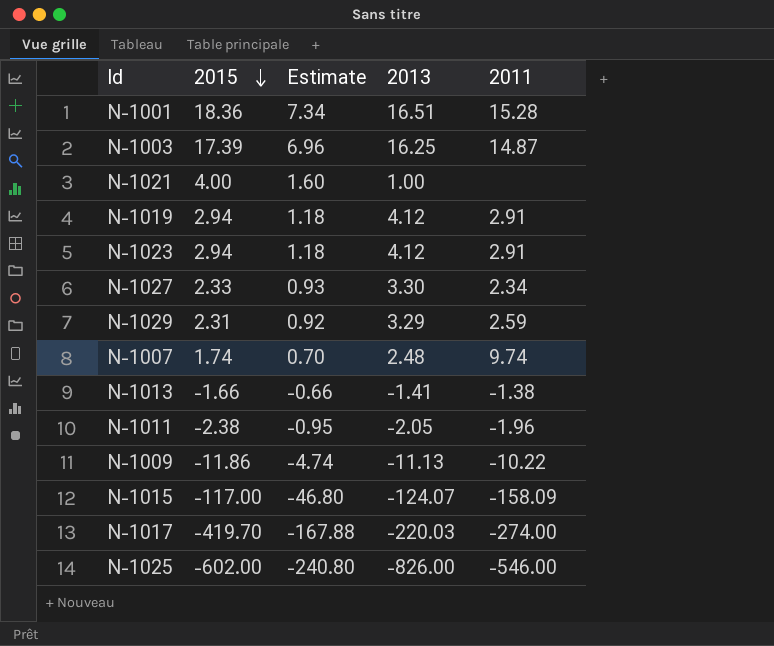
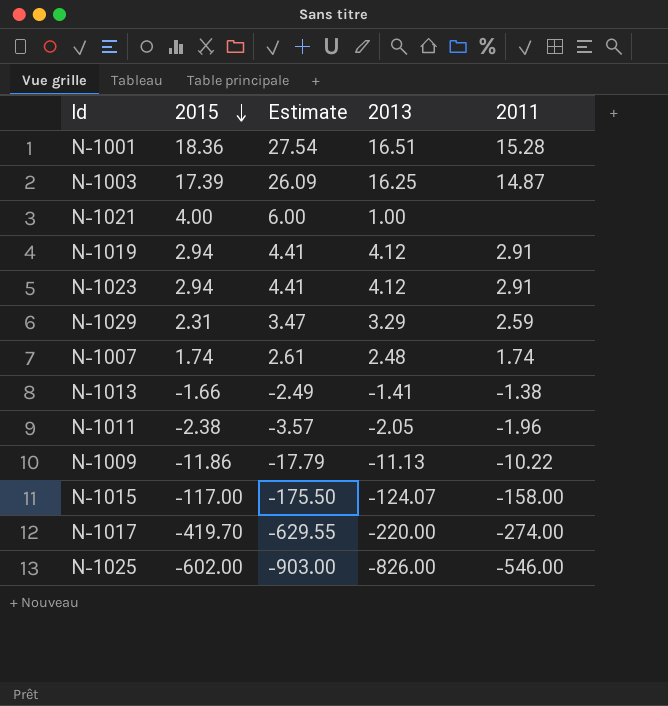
column Estimate | formula: [2015] * 0.4 -> [2015] * 1.5
row N-1027: 2.33 | 0.93 | 3.30 | 2.34 -> none
N-1007 | 2011: 9.74 -> 1.74
N-1015 | 2011: -158.09 -> -158.00
N-1017 | 2013: -220.03 -> -220.00

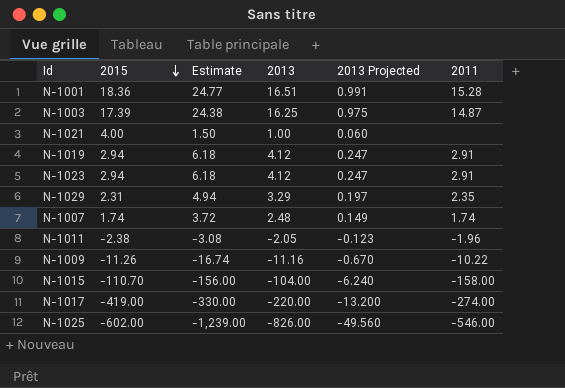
column Estimate | formula: [2015] * 1.5 -> [2013] * 1.5
column 2013 Projected | formula: none -> [2013] * 0.06
row N-1013: -1.66 | -2.49 | -1.41 | -1.38 -> none
N-1029 | 2011: 2.59 -> 2.35
N-1009 | 2015: -11.86 -> -11.26
N-1009 | 2013: -11.13 -> -11.16
N-1015 | 2015: -117.00 -> -110.70
N-1015 | 2013: -124.07 -> -104.00
N-1017 | 2015: -419.70 -> -419.00

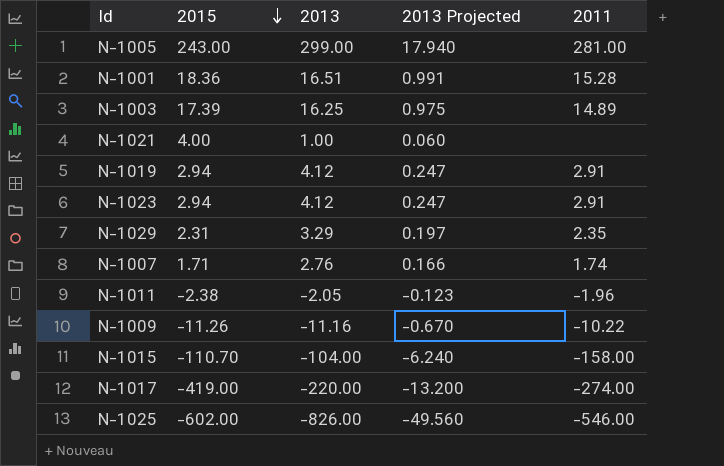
column Estimate | formula: [2013] * 1.5 -> none
row N-1005: none -> 243.00 | 299.00 | 17.940 | 281.00
N-1003 | 2011: 14.87 -> 14.89
N-1007 | 2015: 1.74 -> 1.71
N-1007 | 2013: 2.48 -> 2.76
N-1007 | 2013 Projected: 0.149 -> 0.166

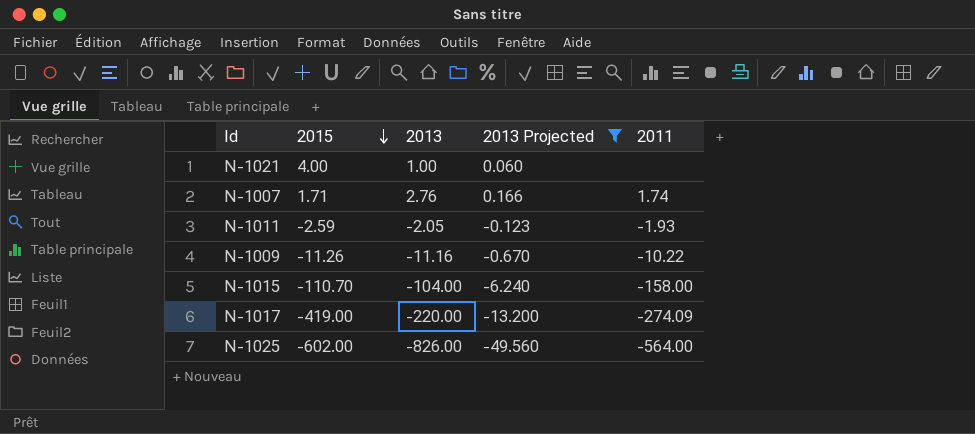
filter: none -> 2013 Projected <= 0.166
N-1011 | 2015: -2.38 -> -2.59
N-1011 | 2011: -1.96 -> -1.93
N-1017 | 2011: -274.00 -> -274.09
N-1025 | 2011: -546.00 -> -564.00

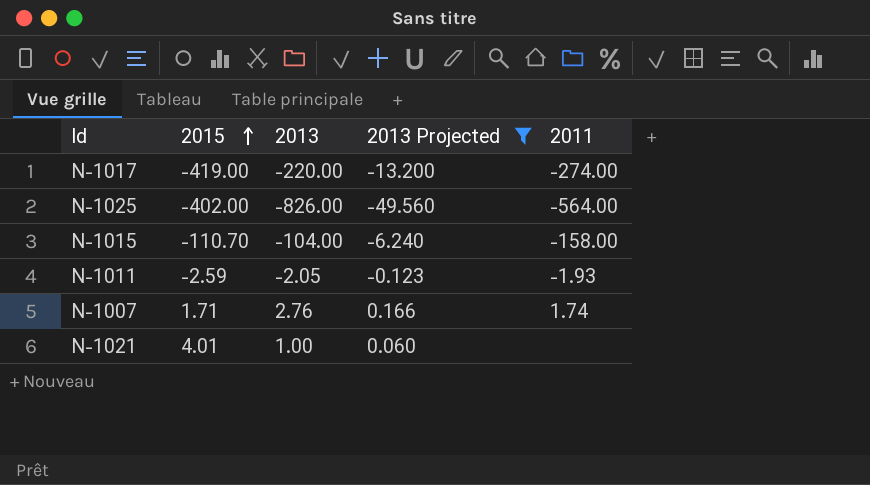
row order: 2015 descending -> 2015 ascending
row N-1009: -11.26 | -11.16 | -0.670 | -10.22 -> none
N-1017 | 2011: -274.09 -> -274.00
N-1025 | 2015: -602.00 -> -402.00
N-1021 | 2015: 4.00 -> 4.01

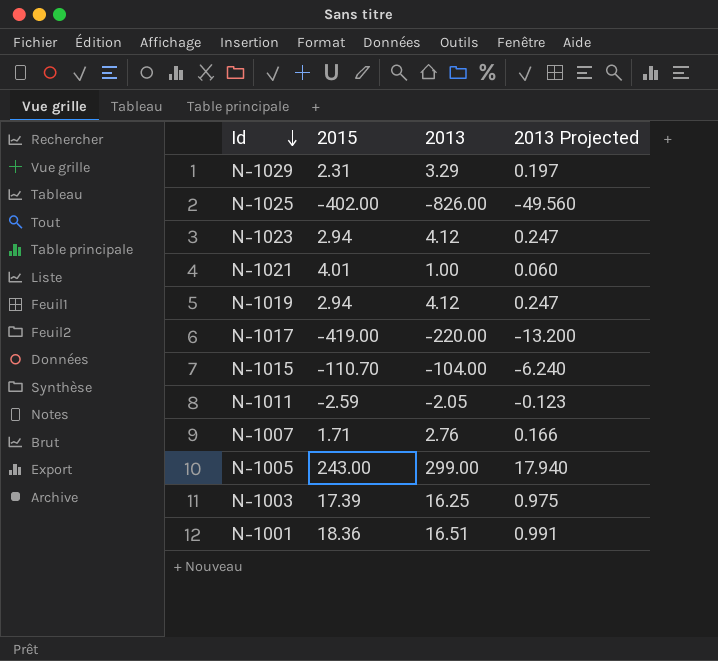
filter: 2013 Projected <= 0.166 -> none
row order: 2015 ascending -> Id descending
column 2011 | position: 5 -> none

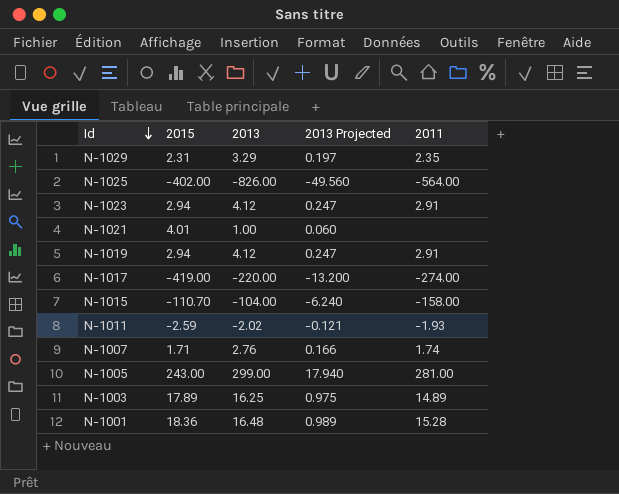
column 2011 | position: none -> 5
N-1011 | 2013: -2.05 -> -2.02
N-1011 | 2013 Projected: -0.123 -> -0.121
N-1003 | 2015: 17.39 -> 17.89
N-1001 | 2013: 16.51 -> 16.48
N-1001 | 2013 Projected: 0.991 -> 0.989

